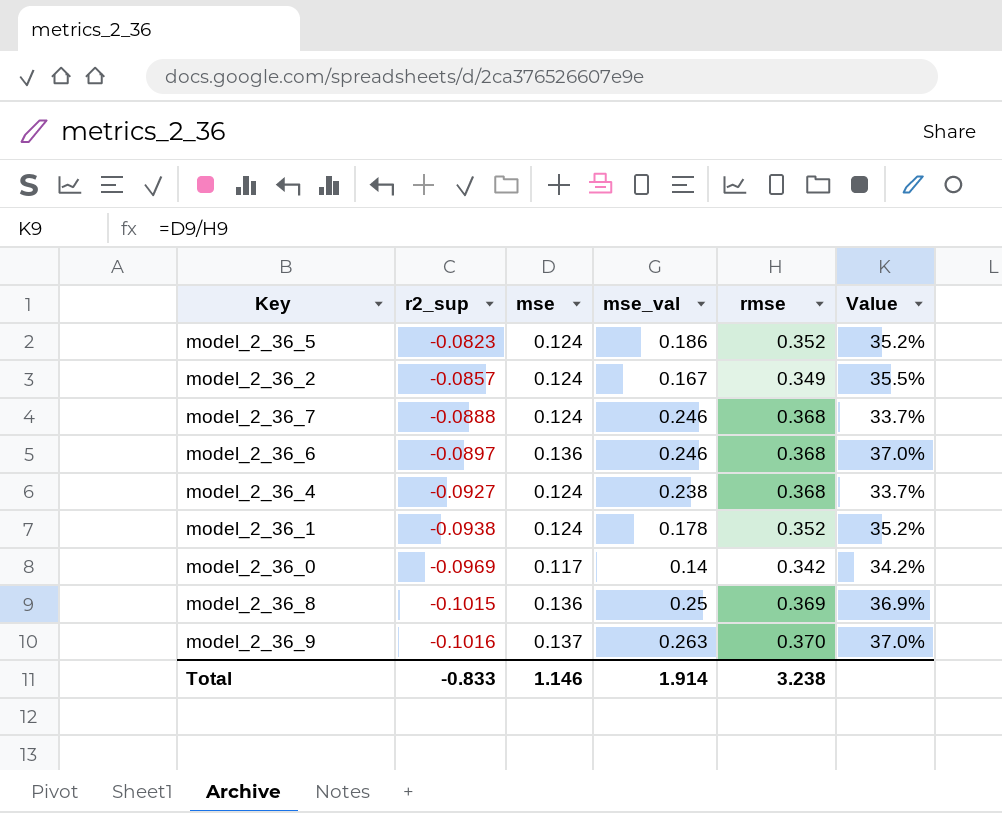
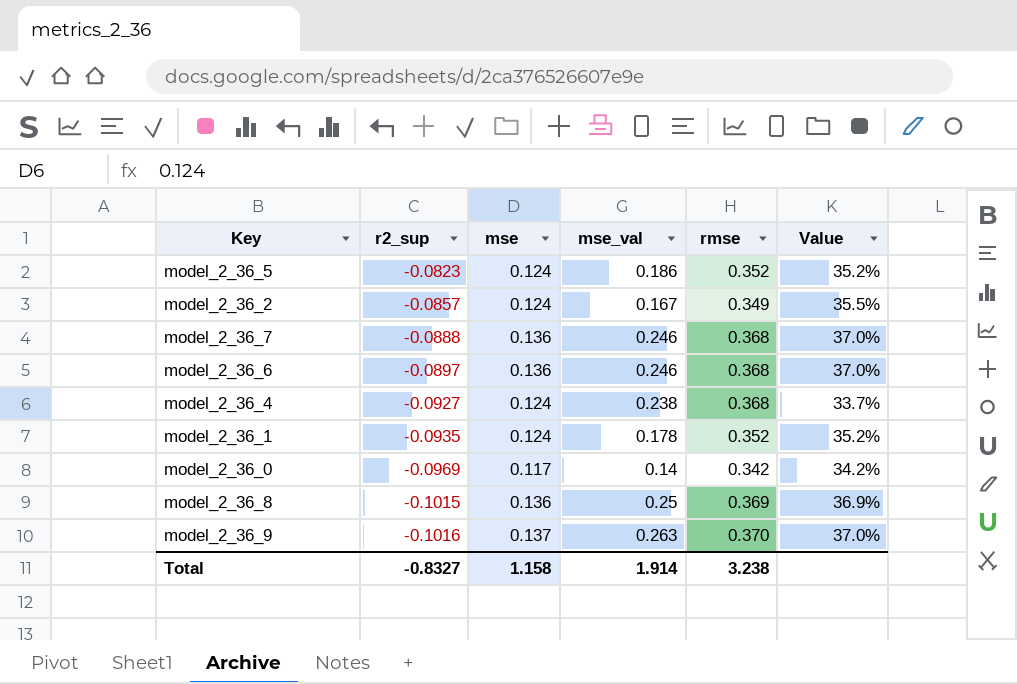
model_2_36_7 | mse: 0.124 -> 0.136
model_2_36_7 | Value: 33.7% -> 37.0%
model_2_36_1 | r2_sup: -0.0938 -> -0.0935
Total | r2_sup: -0.833 -> -0.8327
Total | mse: 1.146 -> 1.158

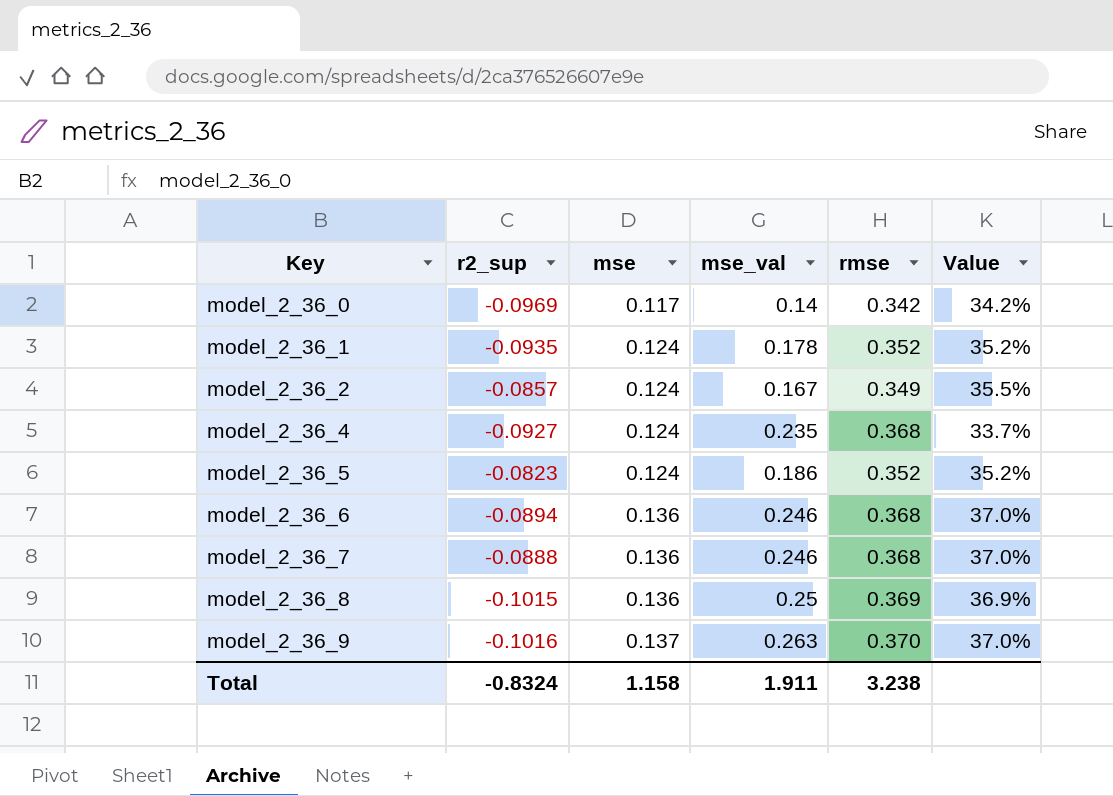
row order: r2_sup descending -> Key ascending
model_2_36_4 | mse_val: 0.238 -> 0.235
model_2_36_6 | r2_sup: -0.0897 -> -0.0894
Total | r2_sup: -0.8327 -> -0.8324
Total | mse_val: 1.914 -> 1.911

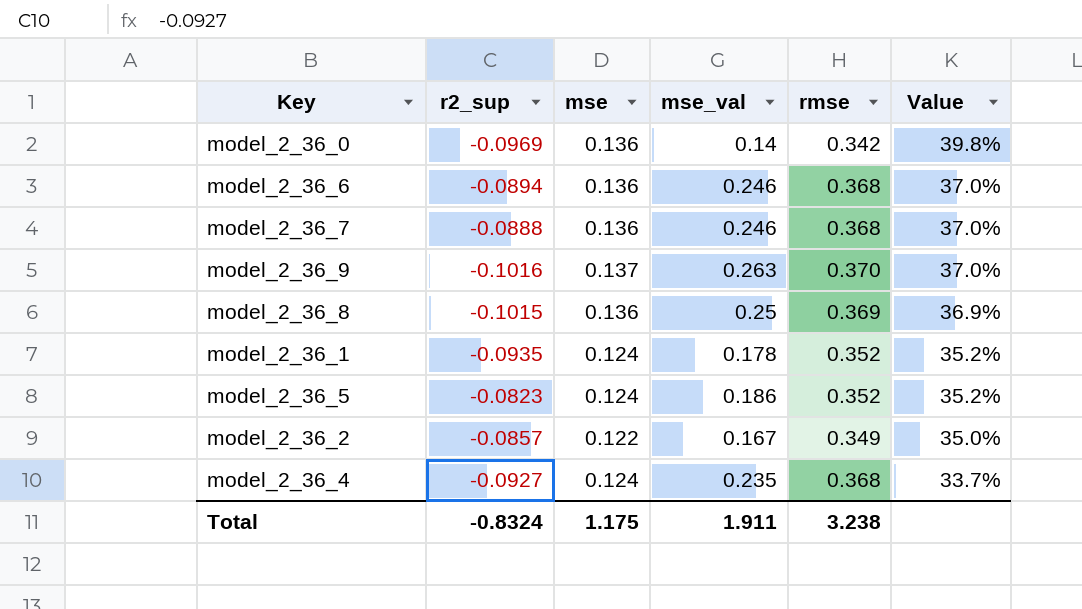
row order: Key ascending -> Value descending
model_2_36_0 | mse: 0.117 -> 0.136
model_2_36_0 | Value: 34.2% -> 39.8%
model_2_36_2 | mse: 0.124 -> 0.122
model_2_36_2 | Value: 35.5% -> 35.0%
Total | mse: 1.158 -> 1.175

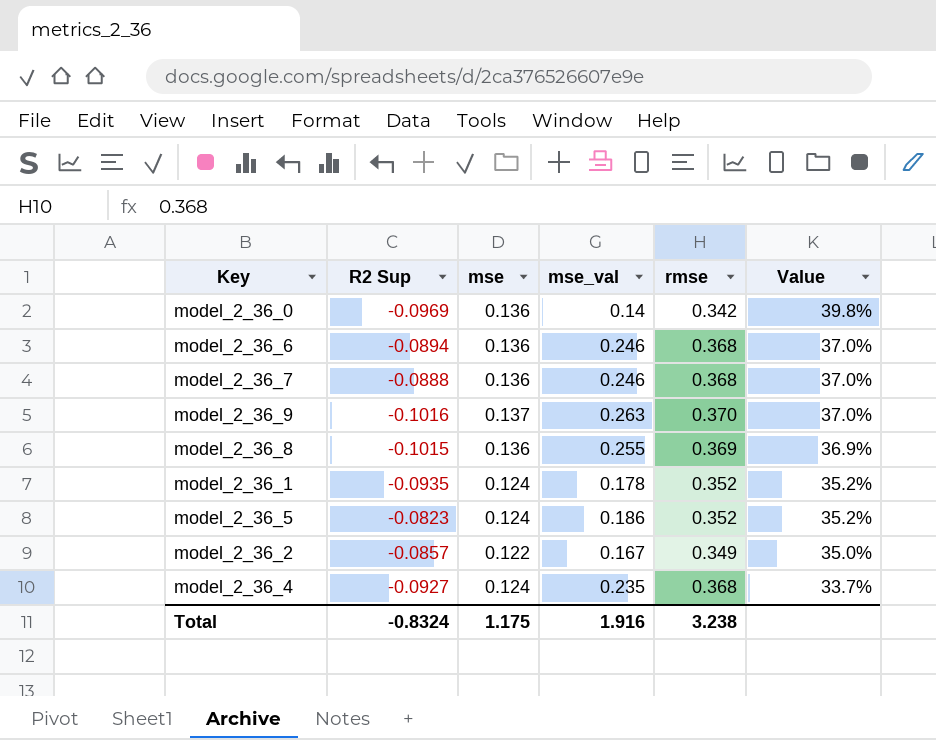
column name: r2_sup -> R2 Sup
model_2_36_8 | mse_val: 0.25 -> 0.255
Total | mse_val: 1.911 -> 1.916

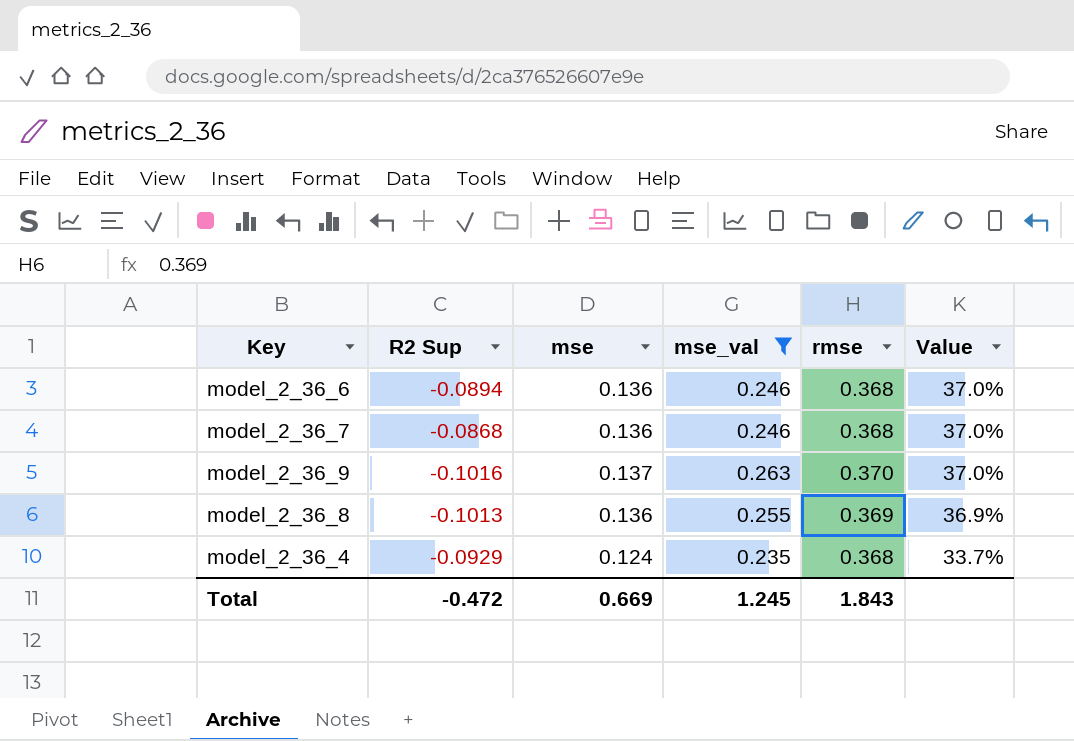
filter: none -> mse_val >= 0.235
model_2_36_7 | R2 Sup: -0.0888 -> -0.0868
model_2_36_8 | R2 Sup: -0.1015 -> -0.1013
model_2_36_4 | R2 Sup: -0.0927 -> -0.0929
Total | R2 Sup: -0.8324 -> -0.472
Total | mse: 1.175 -> 0.669
Total | mse_val: 1.916 -> 1.245
Total | rmse: 3.238 -> 1.843

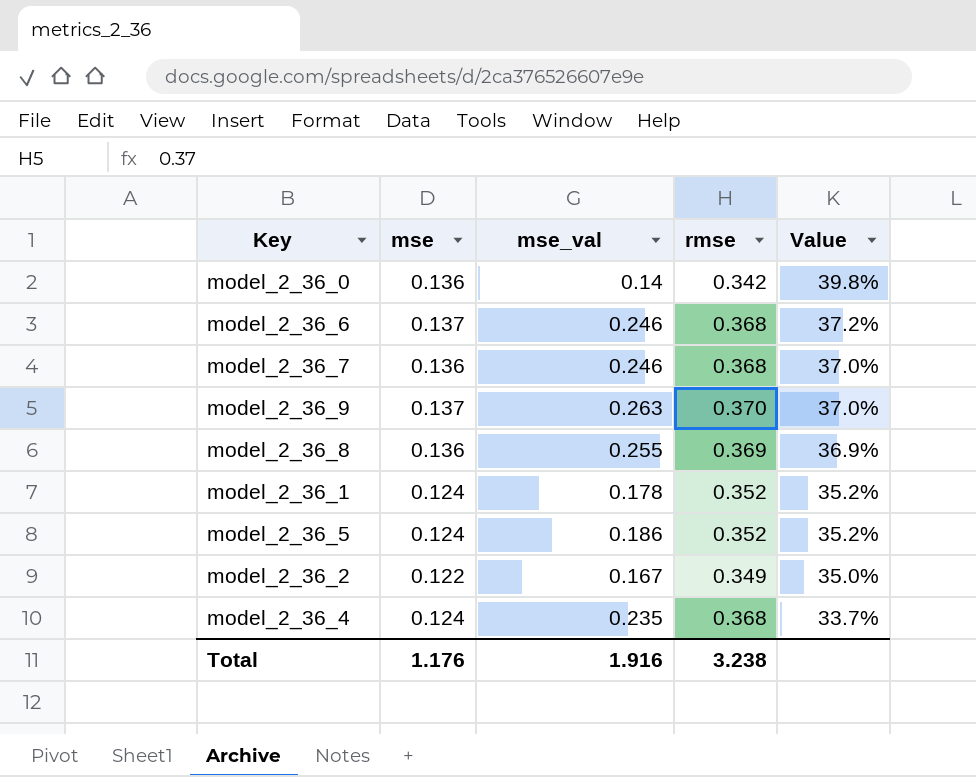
filter: mse_val >= 0.235 -> none
column R2 Sup | position: 2 -> none
model_2_36_6 | mse: 0.136 -> 0.137
model_2_36_6 | Value: 37.0% -> 37.2%
Total | mse: 0.669 -> 1.176
Total | mse_val: 1.245 -> 1.916
Total | rmse: 1.843 -> 3.238

